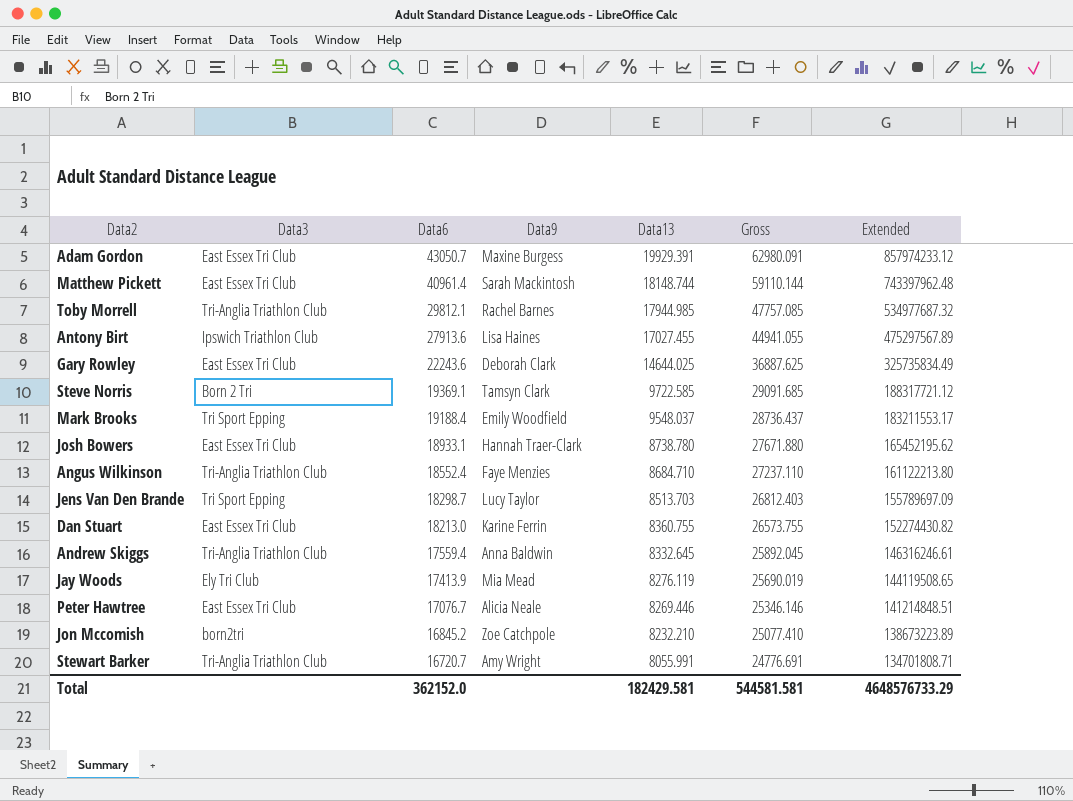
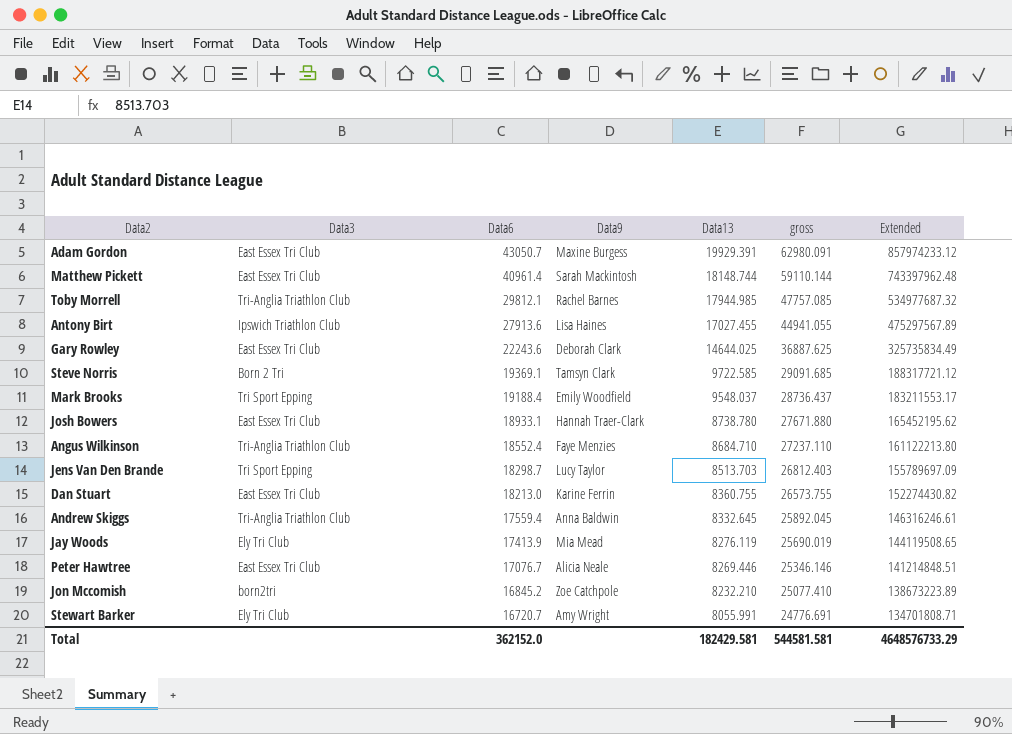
column name: Gross -> gross
Stewart Barker | Data3: Tri-Anglia Triathlon Club -> Ely Tri Club

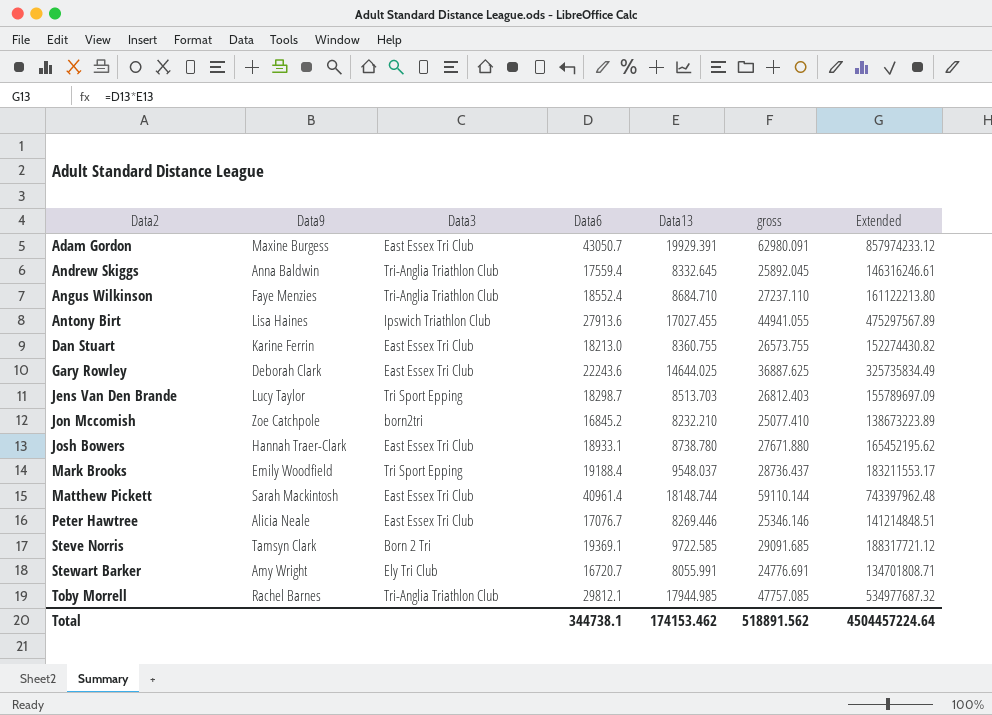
row order: Data6 descending -> Data2 ascending
column Data9 | position: 4 -> 2
row Jay Woods: Ely Tri Club | 17413.9 | Mia Mead | 8276.119 | 25690.019 | 144119508.65 -> none
Total | Data6: 362152.0 -> 344738.1
Total | Data13: 182429.581 -> 174153.462
Total | gross: 544581.581 -> 518891.562
Total | Extended: 4648576733.29 -> 4504457224.64

